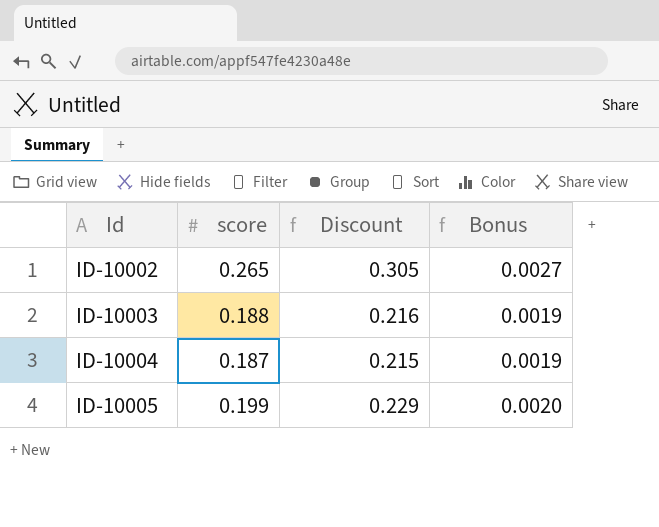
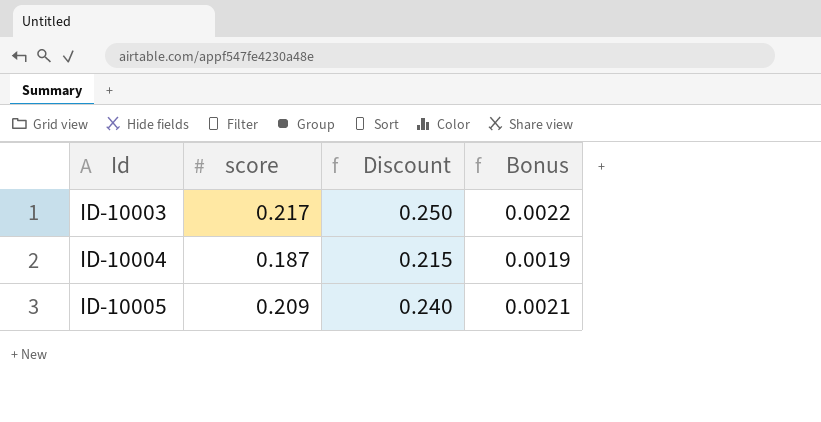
row ID-10002: 0.265 | 0.305 | 0.0027 -> none
ID-10003 | score: 0.188 -> 0.217
ID-10003 | Discount: 0.216 -> 0.250
ID-10003 | Bonus: 0.0019 -> 0.0022
ID-10005 | score: 0.199 -> 0.209
ID-10005 | Discount: 0.229 -> 0.240
ID-10005 | Bonus: 0.0020 -> 0.0021

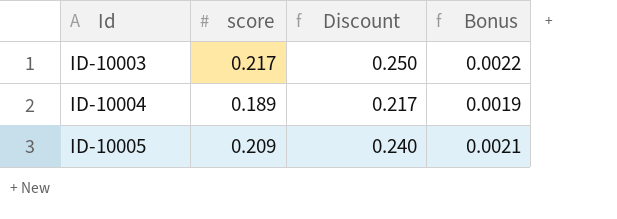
ID-10004 | score: 0.187 -> 0.189
ID-10004 | Discount: 0.215 -> 0.217

